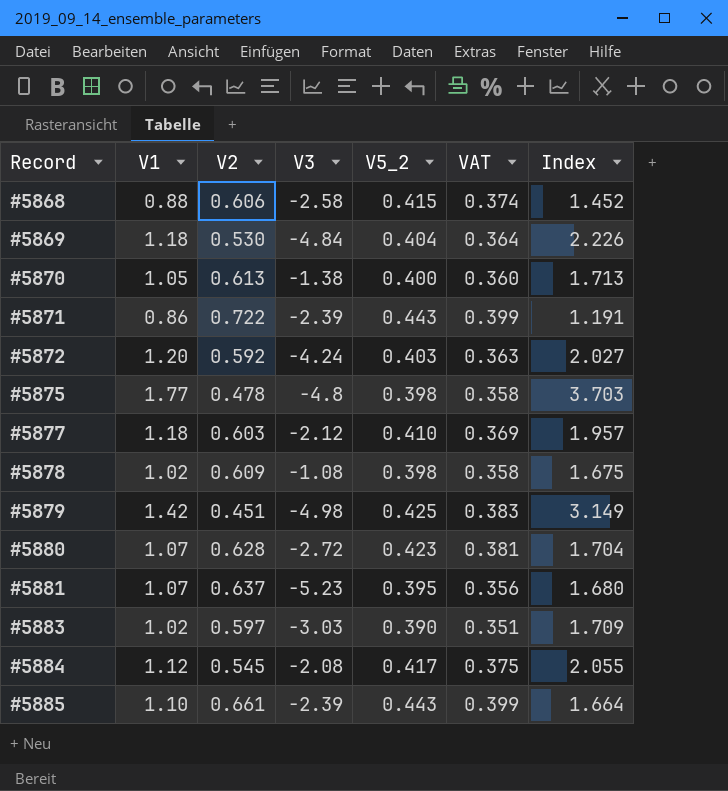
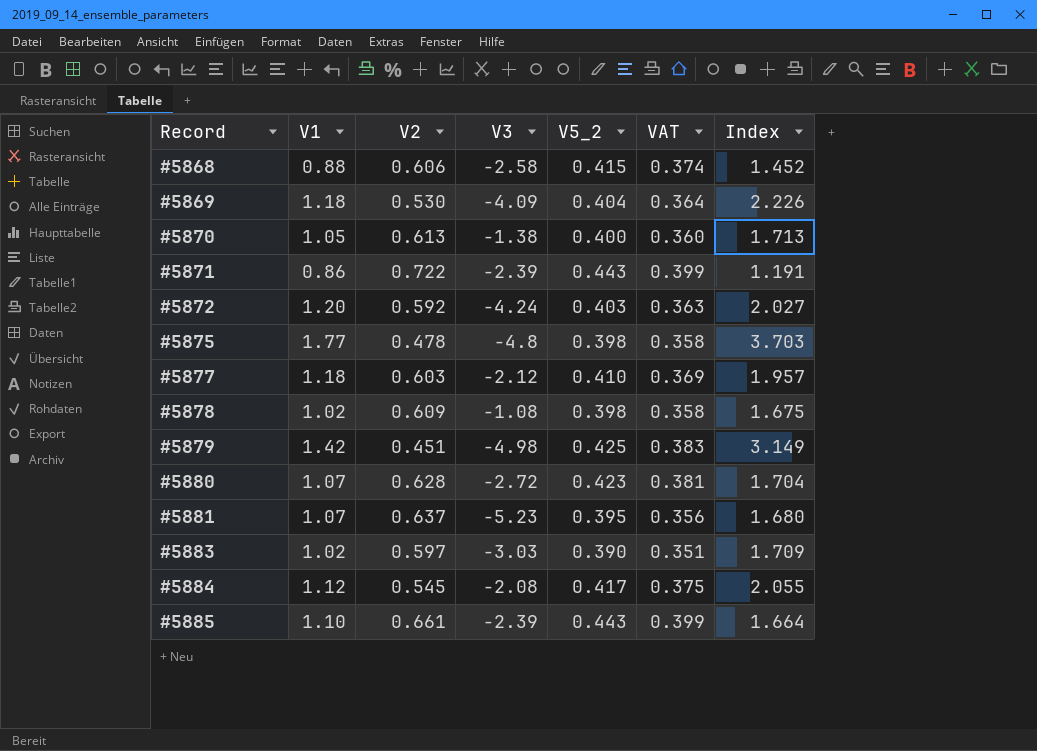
#5869 | V3: -4.84 -> -4.09

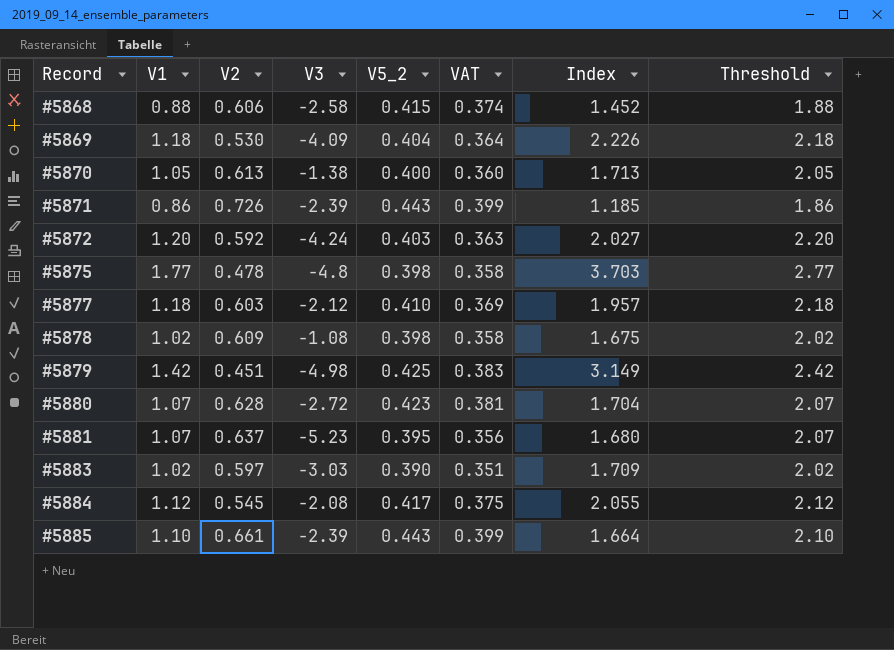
column Threshold | formula: none -> [V1] + 1
#5871 | V2: 0.722 -> 0.726
#5871 | Index: 1.191 -> 1.185

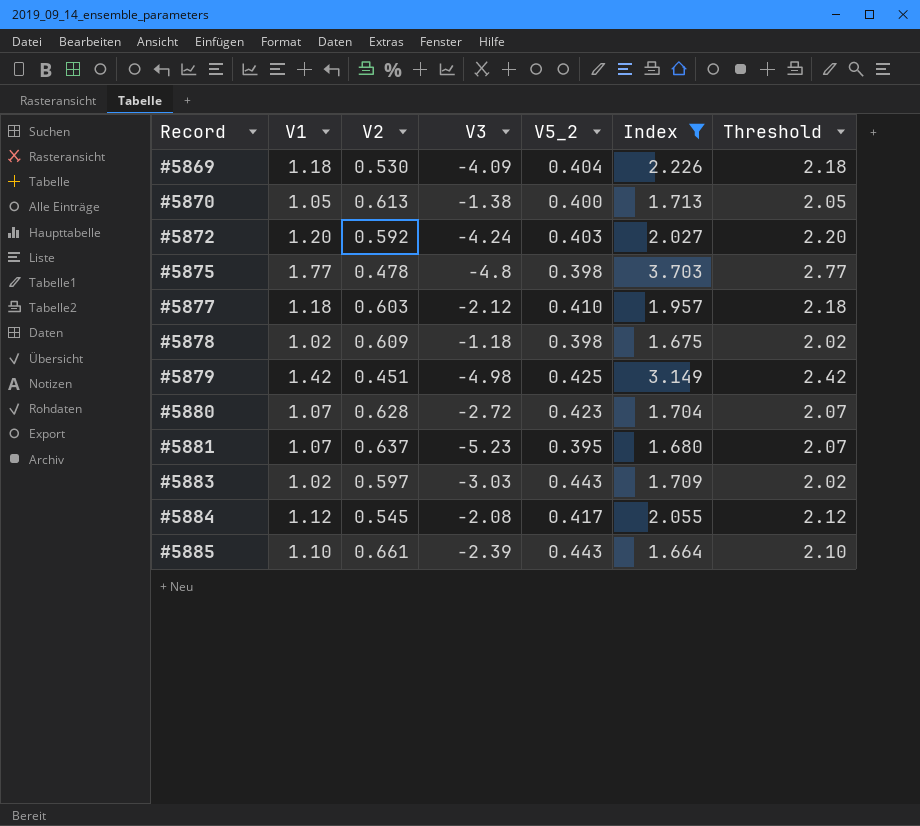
filter: none -> Index >= 1.664
column VAT | formula: [V5_2] * 0.9 -> none
#5878 | V3: -1.08 -> -1.18
#5883 | V5_2: 0.390 -> 0.443

